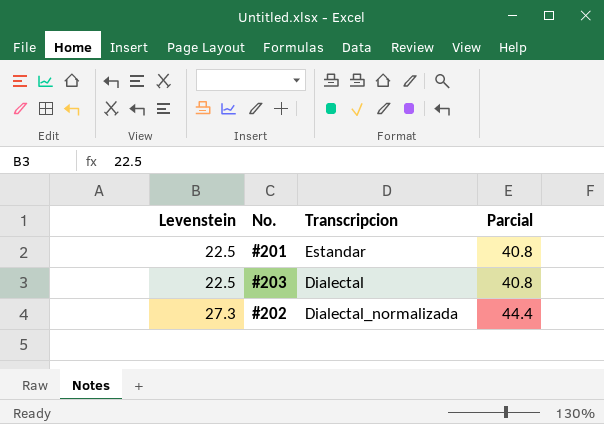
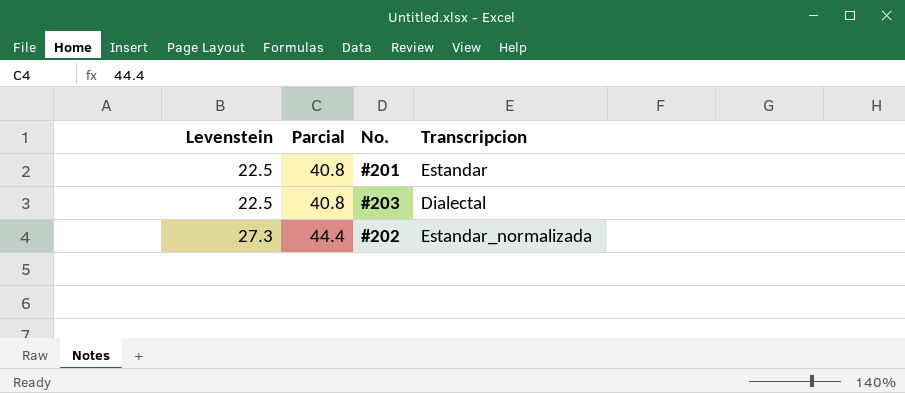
column Parcial | position: 4 -> 2
#202 | Transcripcion: Dialectal_normalizada -> Estandar_normalizada

